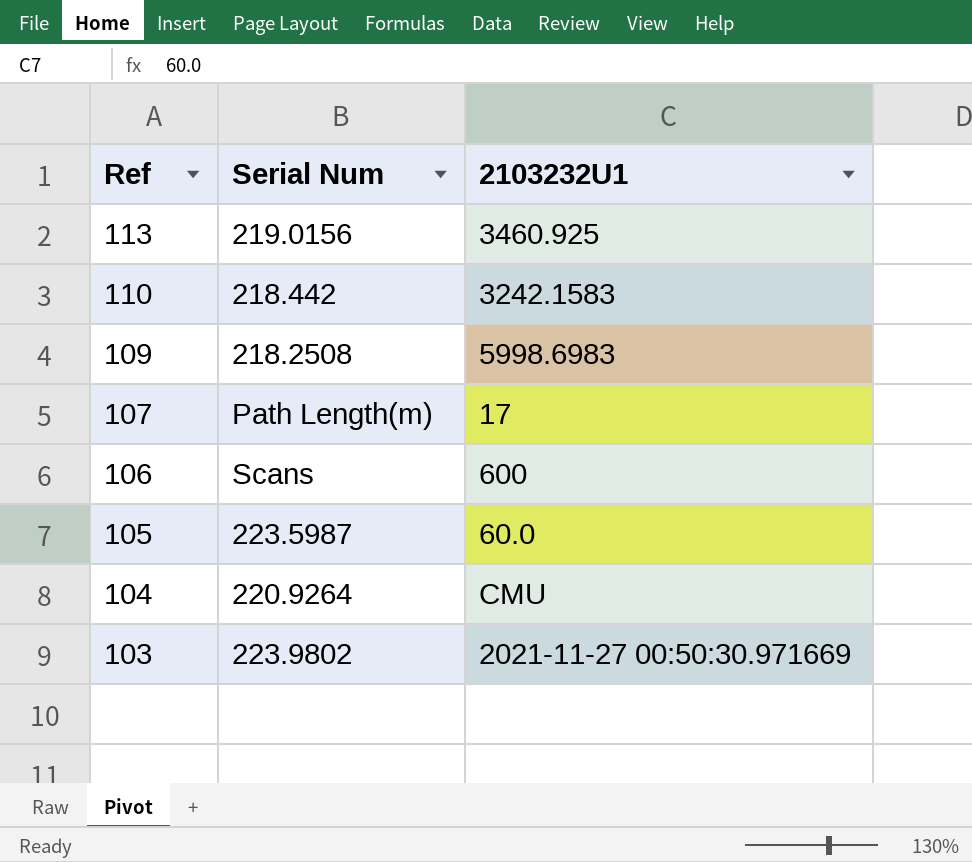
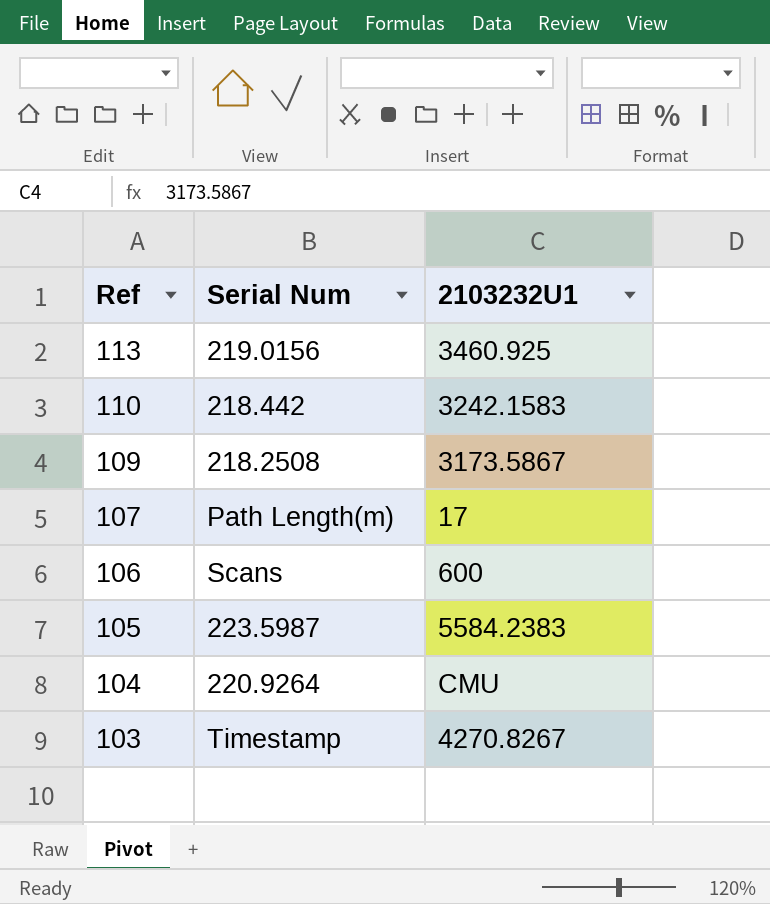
109 | 2103232U1: 5998.6983 -> 3173.5867
105 | 2103232U1: 60.0 -> 5584.2383
103 | Serial Num: 223.9802 -> Timestamp
103 | 2103232U1: 2021-11-27 00:50:30.971669 -> 4270.8267

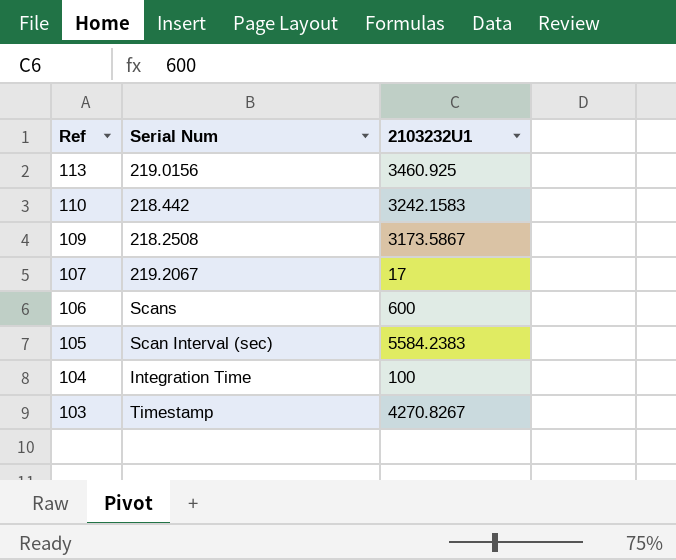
107 | Serial Num: Path Length(m) -> 219.2067
105 | Serial Num: 223.5987 -> Scan Interval (sec)
104 | Serial Num: 220.9264 -> Integration Time
104 | 2103232U1: CMU -> 100

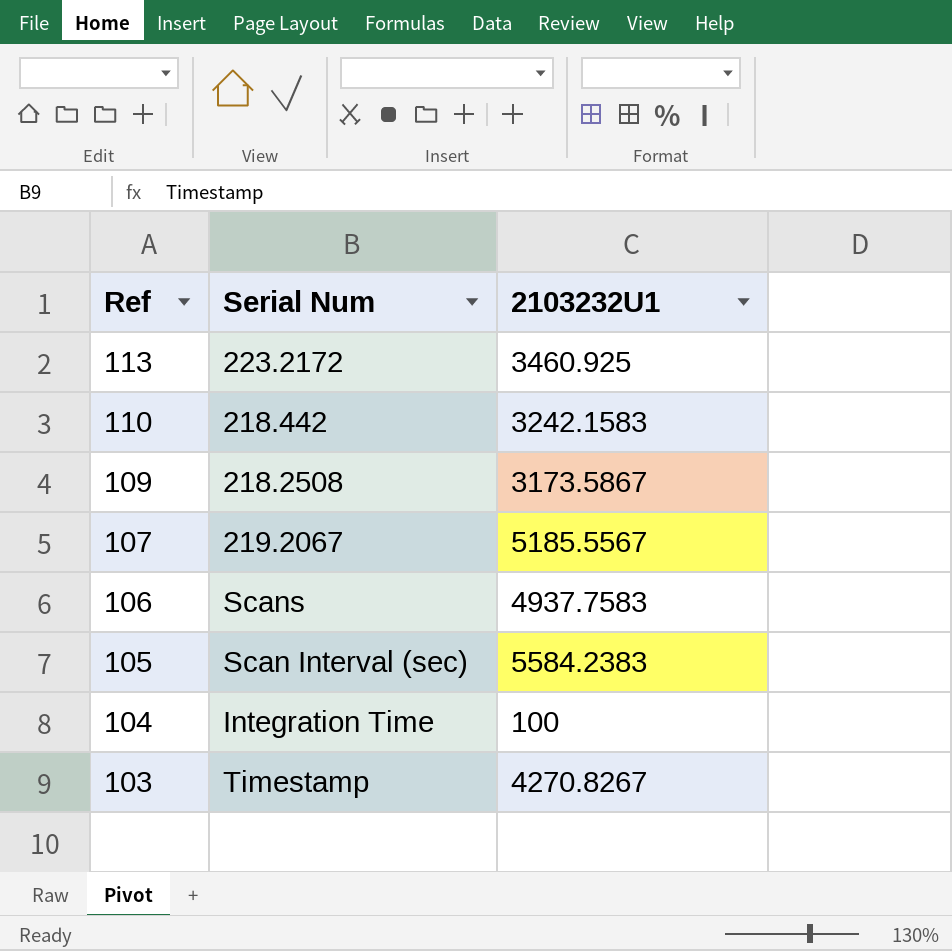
113 | Serial Num: 219.0156 -> 223.2172
107 | 2103232U1: 17 -> 5185.5567
106 | 2103232U1: 600 -> 4937.7583

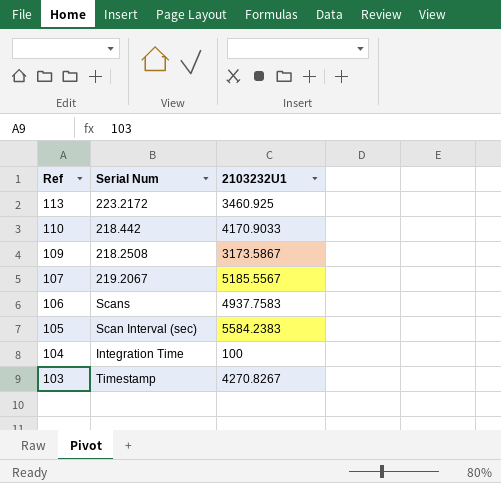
110 | 2103232U1: 3242.1583 -> 4170.9033

